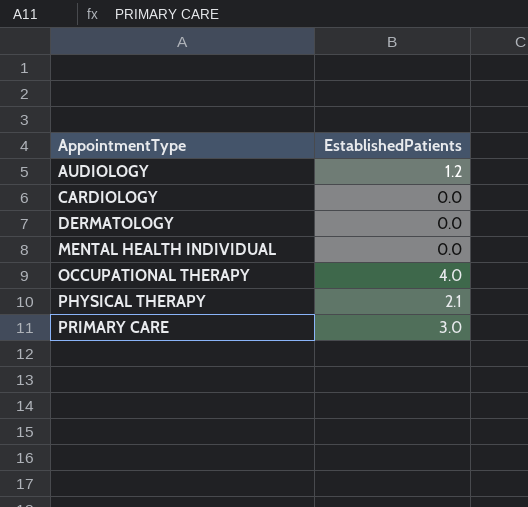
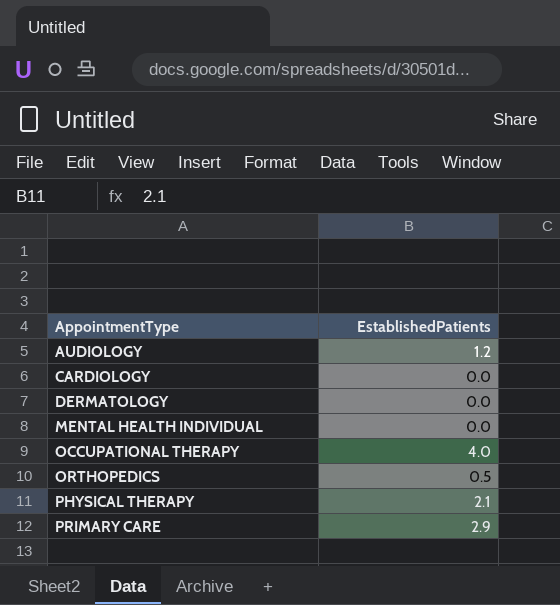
row ORTHOPEDICS: none -> 0.5
PRIMARY CARE | EstablishedPatients: 3.0 -> 2.9

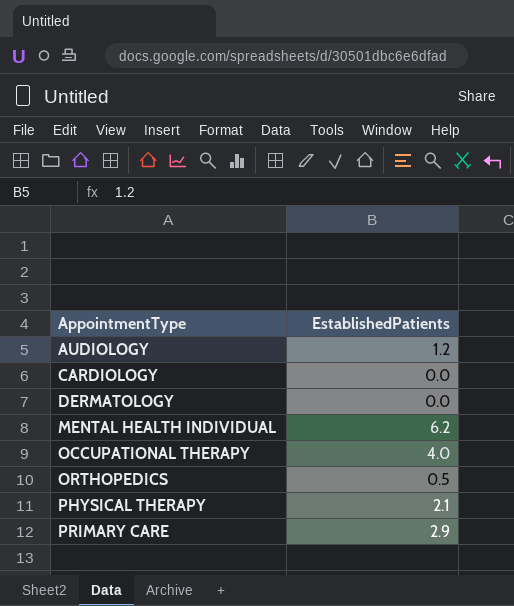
MENTAL HEALTH INDIVIDUAL | EstablishedPatients: 0.0 -> 6.2

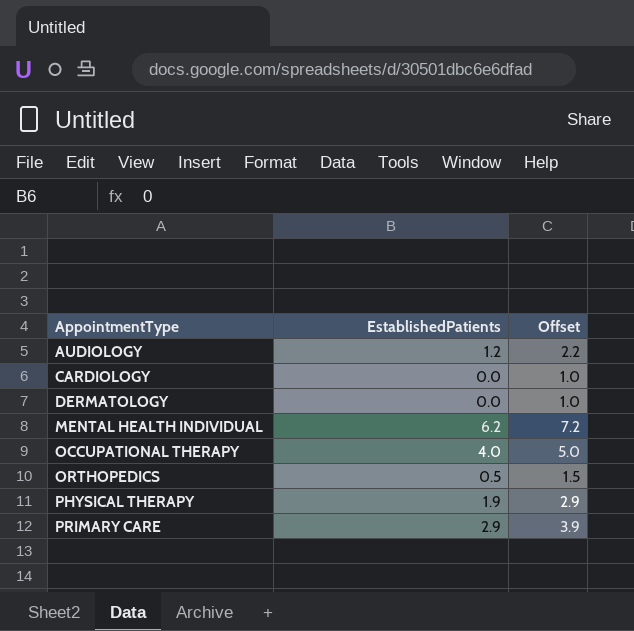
column Offset | formula: none -> [EstablishedPatients] + 1
PHYSICAL THERAPY | EstablishedPatients: 2.1 -> 1.9

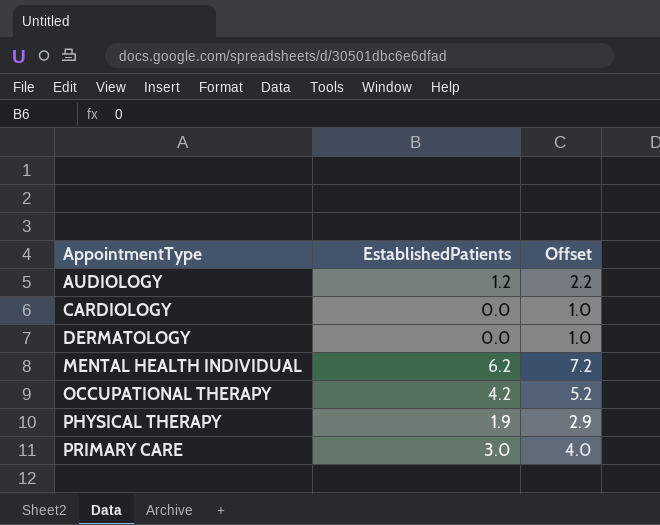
row ORTHOPEDICS: 0.5 | 1.5 -> none
OCCUPATIONAL THERAPY | EstablishedPatients: 4.0 -> 4.2
OCCUPATIONAL THERAPY | Offset: 5.0 -> 5.2
PRIMARY CARE | EstablishedPatients: 2.9 -> 3.0
PRIMARY CARE | Offset: 3.9 -> 4.0

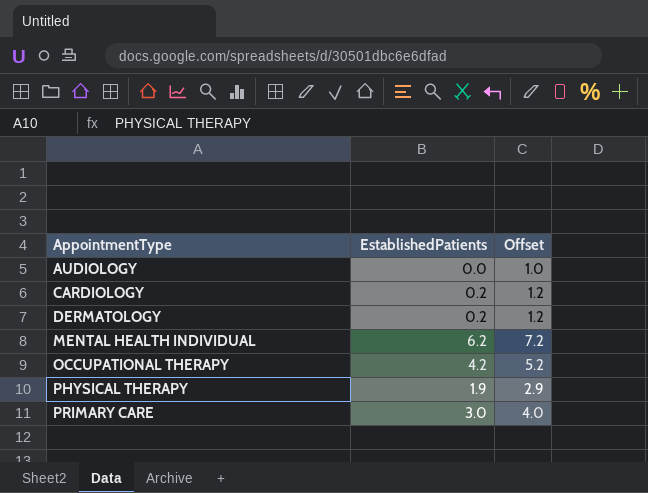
AUDIOLOGY | EstablishedPatients: 1.2 -> 0.0
AUDIOLOGY | Offset: 2.2 -> 1.0
CARDIOLOGY | EstablishedPatients: 0.0 -> 0.2
CARDIOLOGY | Offset: 1.0 -> 1.2
DERMATOLOGY | EstablishedPatients: 0.0 -> 0.2
DERMATOLOGY | Offset: 1.0 -> 1.2

